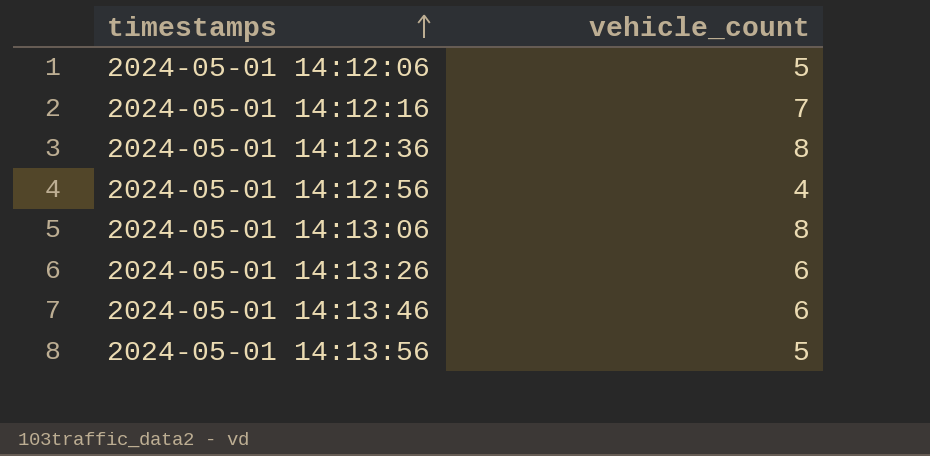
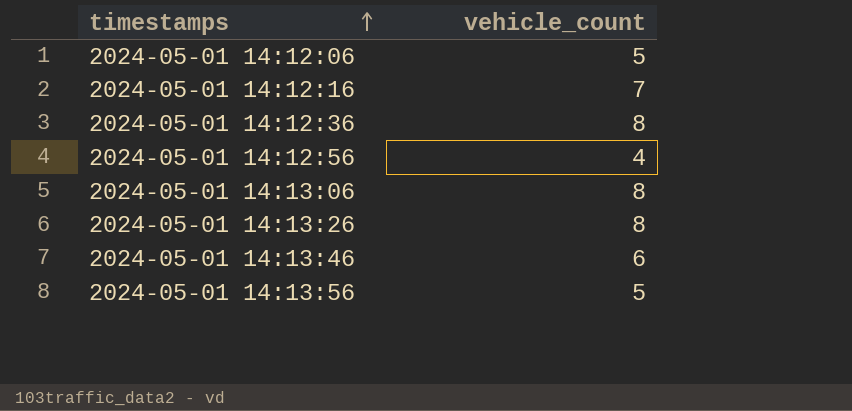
2024-05-01 14:13:26 | vehicle_count: 6 -> 8

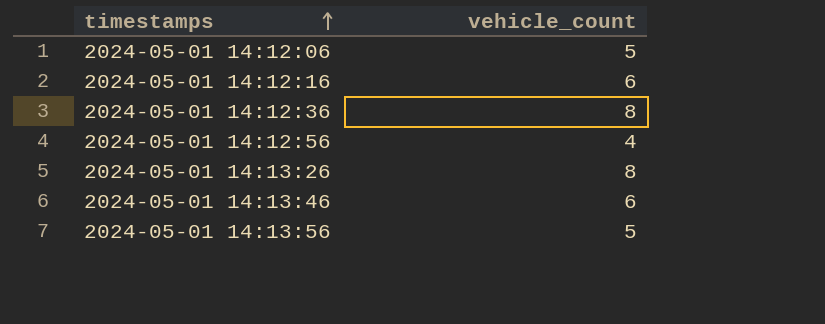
row 2024-05-01 14:13:06: 8 -> none
2024-05-01 14:12:16 | vehicle_count: 7 -> 6

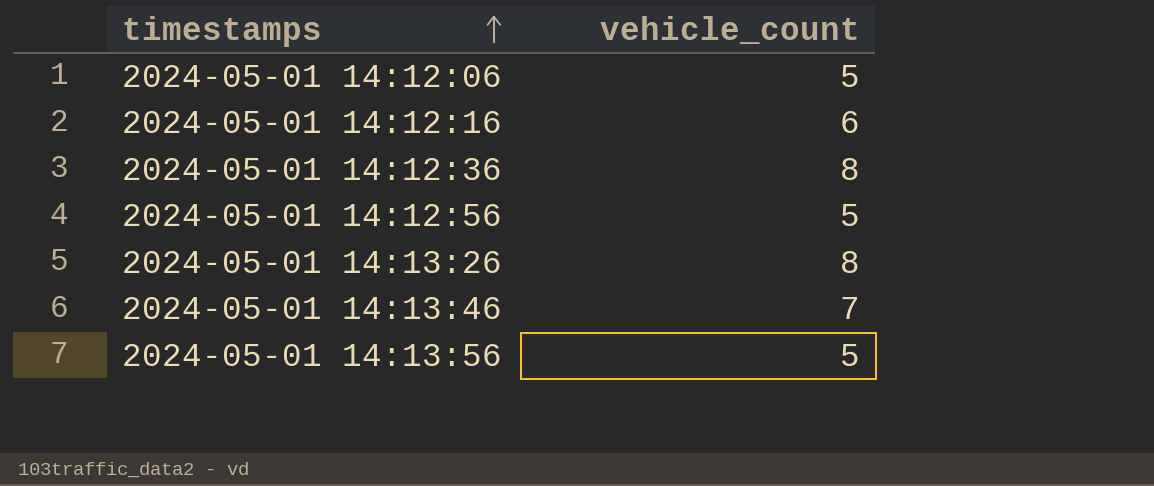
2024-05-01 14:12:56 | vehicle_count: 4 -> 5
2024-05-01 14:13:46 | vehicle_count: 6 -> 7

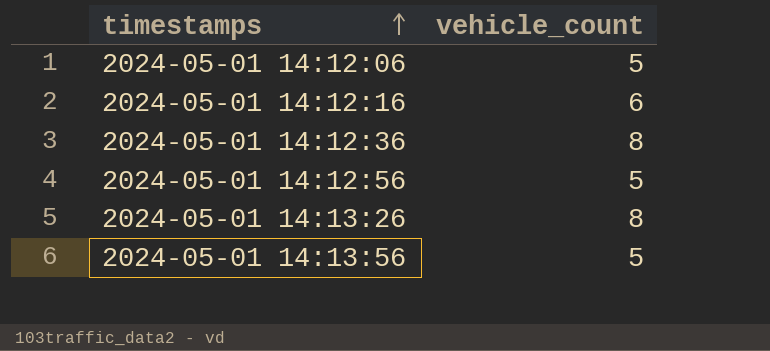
row 2024-05-01 14:13:46: 7 -> none

